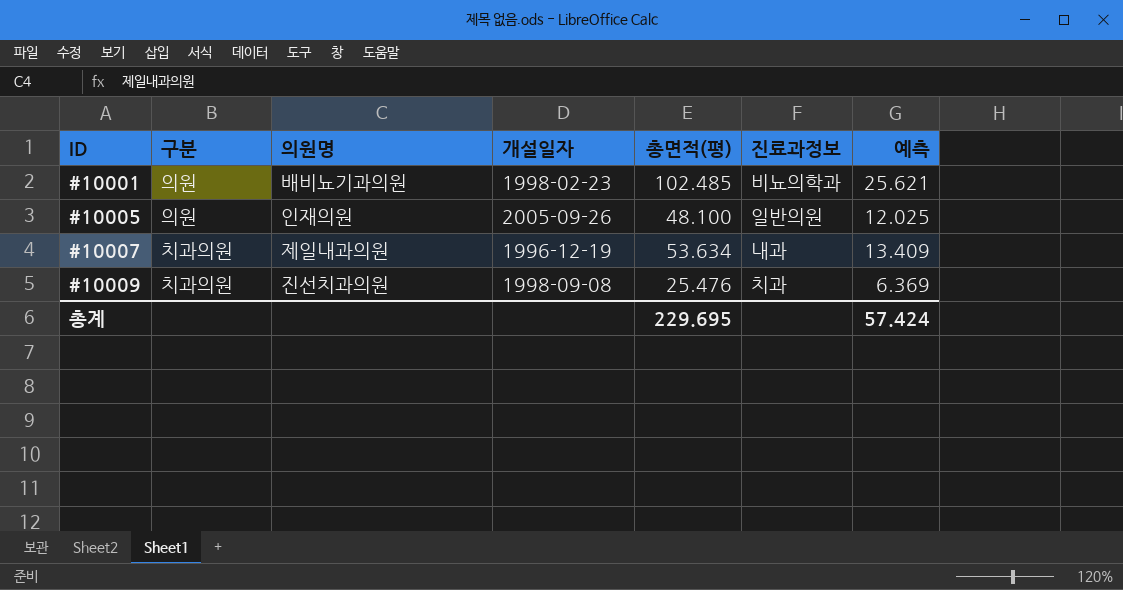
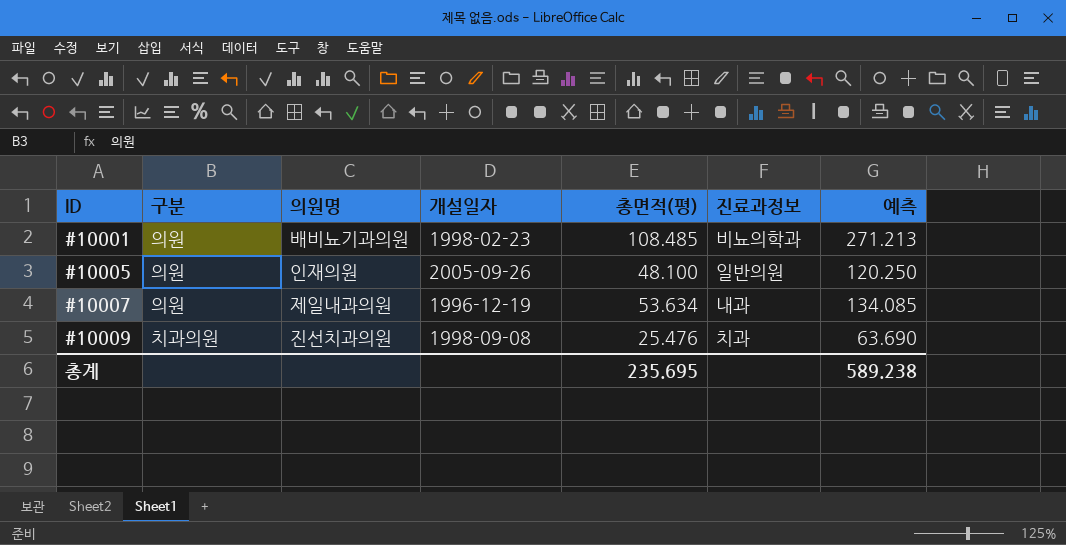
column 예측 | formula: [총면적(평)] * 0.25 -> [총면적(평)] * 2.5
#10001 | 총면적(평): 102.485 -> 108.485
#10007 | 구분: 치과의원 -> 의원
총계 | 총면적(평): 229.695 -> 235.695
총계 | 예측: 57.424 -> 589.238

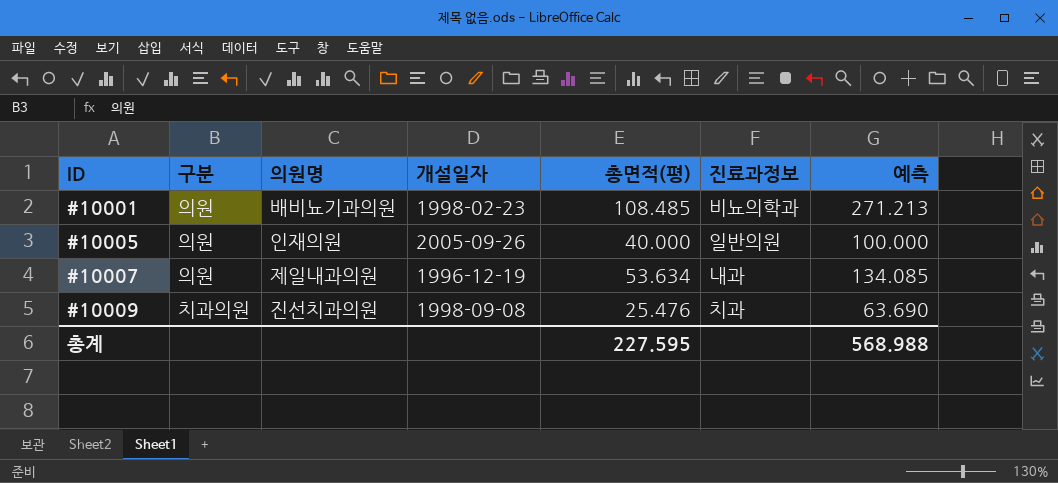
#10005 | 총면적(평): 48.100 -> 40.000
#10005 | 예측: 120.250 -> 100.000
총계 | 총면적(평): 235.695 -> 227.595
총계 | 예측: 589.238 -> 568.988

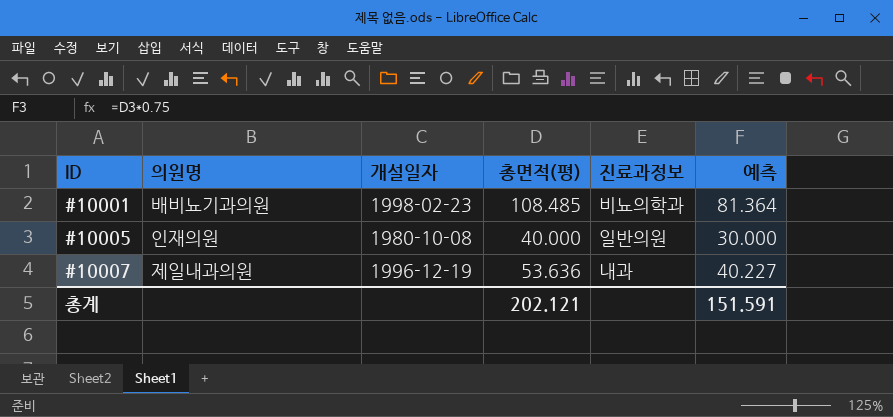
column 구분 | position: 2 -> none
column 예측 | formula: [총면적(평)] * 2.5 -> [총면적(평)] * 0.75
row #10009: 치과의원 | 진선치과의원 | 1998-09-08 | 25.476 | 치과 | 63.690 -> none
#10005 | 개설일자: 2005-09-26 -> 1980-10-08
#10007 | 총면적(평): 53.634 -> 53.636
총계 | 총면적(평): 227.595 -> 202.121
총계 | 예측: 568.988 -> 151.591

